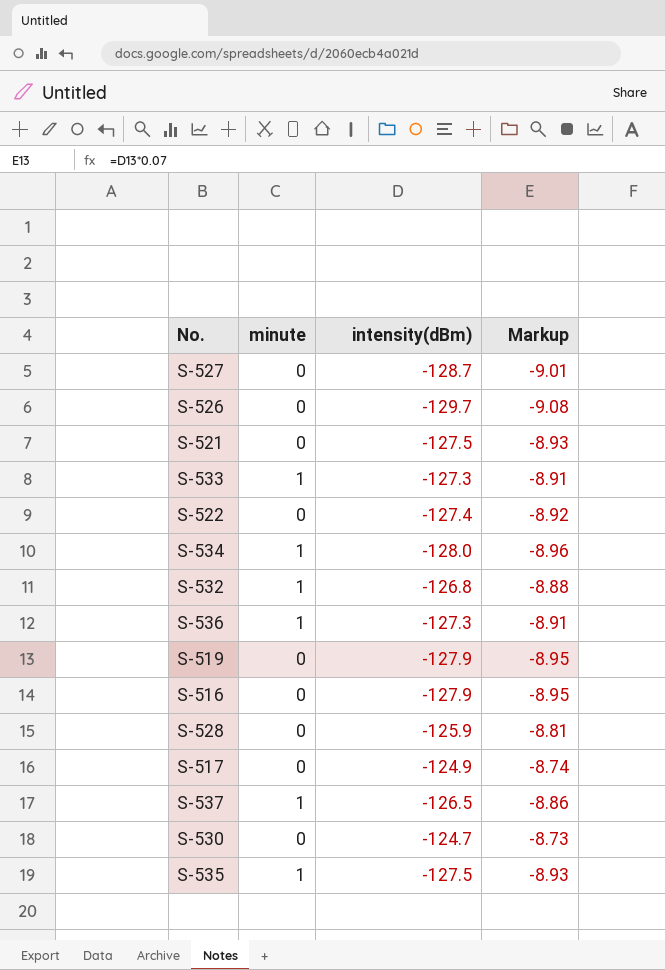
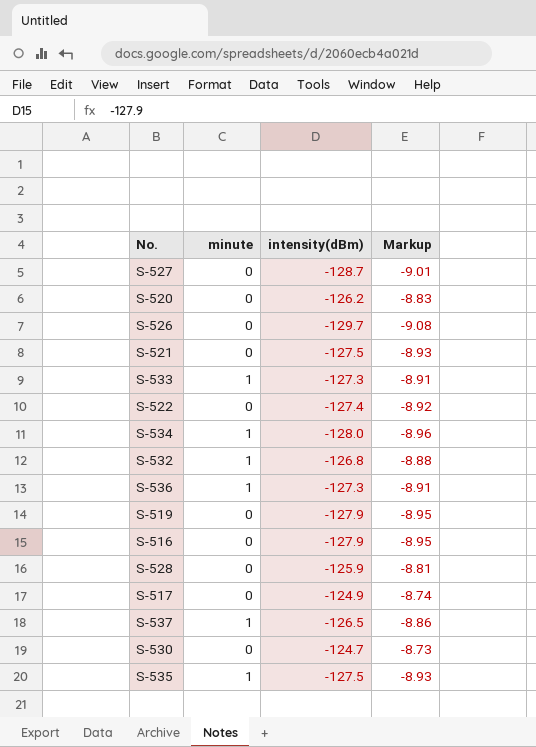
row S-520: none -> 0 | -126.2 | -8.83

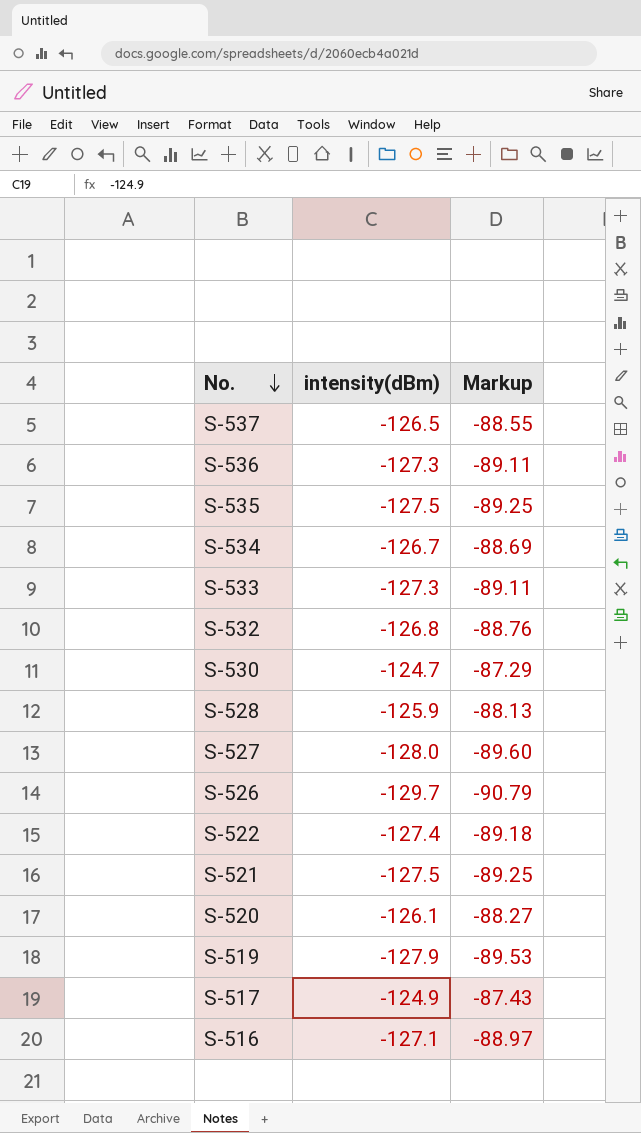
row order: none -> No. descending
column minute | position: 2 -> none
column Markup | formula: [intensity(dBm)] * 0.07 -> [intensity(dBm)] * 0.7
S-534 | intensity(dBm): -128.0 -> -126.7
S-527 | intensity(dBm): -128.7 -> -128.0
S-520 | intensity(dBm): -126.2 -> -126.1
S-516 | intensity(dBm): -127.9 -> -127.1

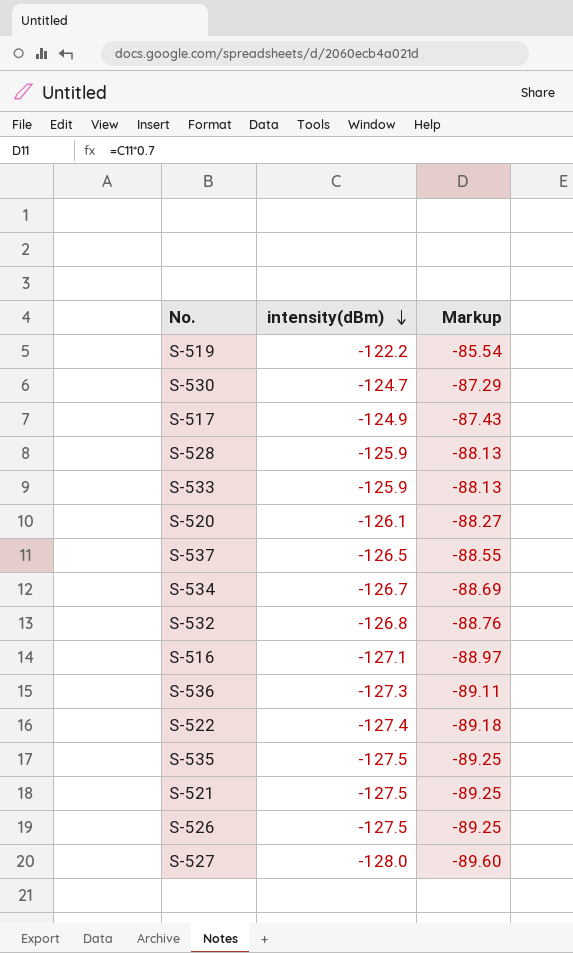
row order: No. descending -> intensity(dBm) descending
S-519 | intensity(dBm): -127.9 -> -122.2
S-519 | Markup: -89.53 -> -85.54
S-533 | intensity(dBm): -127.3 -> -125.9
S-533 | Markup: -89.11 -> -88.13
S-526 | intensity(dBm): -129.7 -> -127.5
S-526 | Markup: -90.79 -> -89.25

